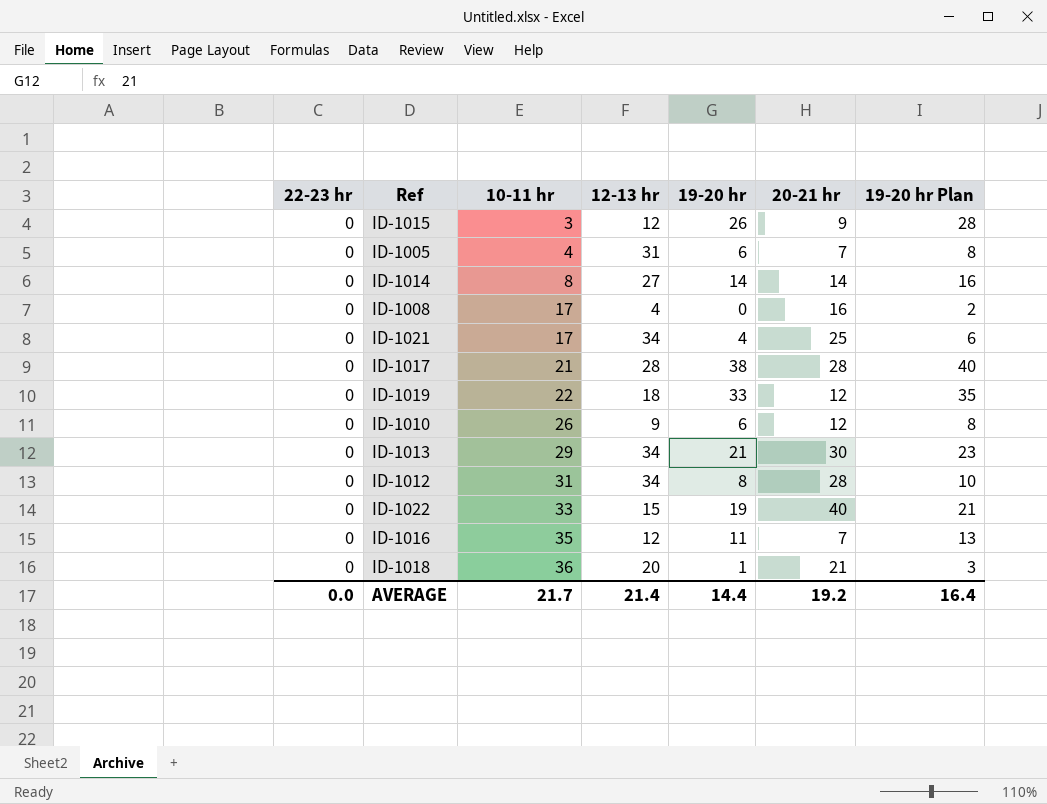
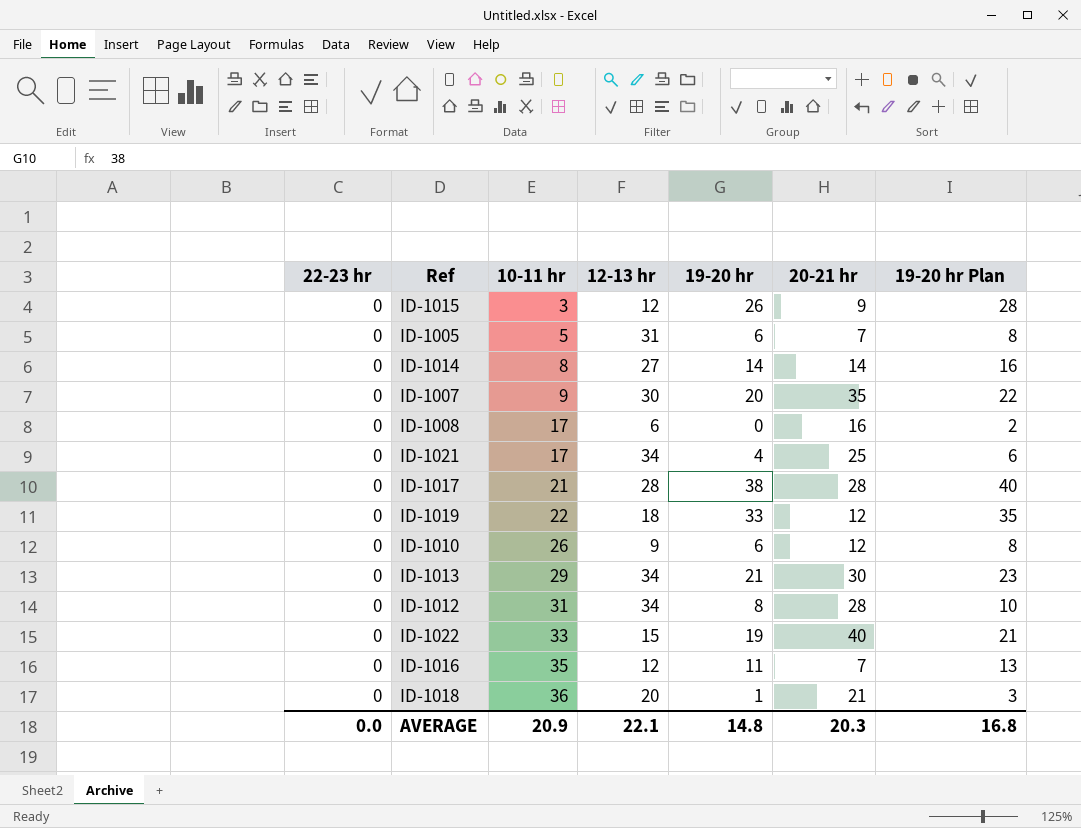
ID-1005 | 10-11 hr: 4 -> 5
row ID-1007: none -> 0 | 9 | 30 | 20 | 35 | 22
ID-1008 | 12-13 hr: 4 -> 6
AVERAGE | 10-11 hr: 21.7 -> 20.9
AVERAGE | 12-13 hr: 21.4 -> 22.1
AVERAGE | 19-20 hr: 14.4 -> 14.8
AVERAGE | 20-21 hr: 19.2 -> 20.3
AVERAGE | 19-20 hr Plan: 16.4 -> 16.8

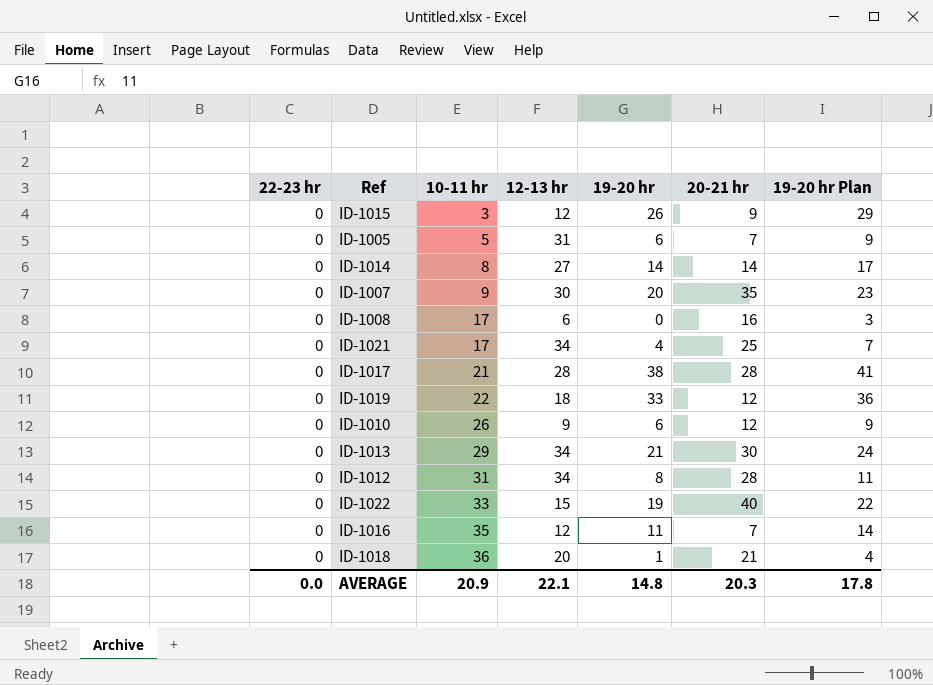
column 19-20 hr Plan | formula: [19-20 hr] + 2 -> [19-20 hr] + 3
AVERAGE | 19-20 hr Plan: 16.8 -> 17.8

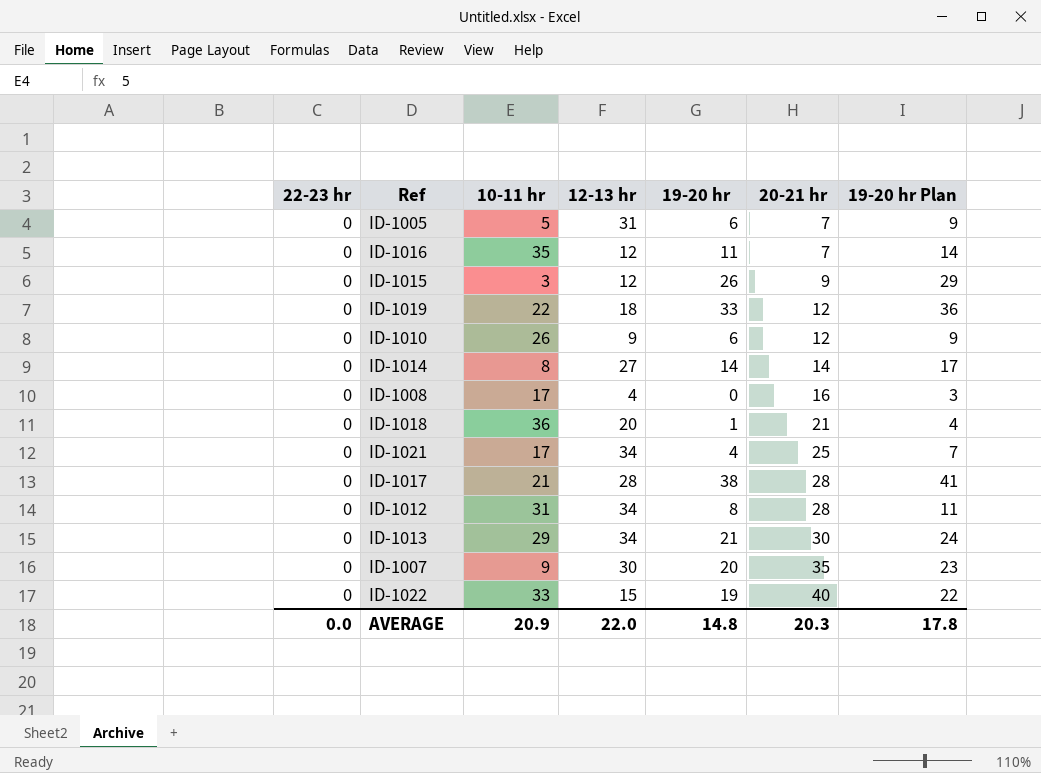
row order: 10-11 hr ascending -> 20-21 hr ascending
ID-1008 | 12-13 hr: 6 -> 4
AVERAGE | 12-13 hr: 22.1 -> 22.0

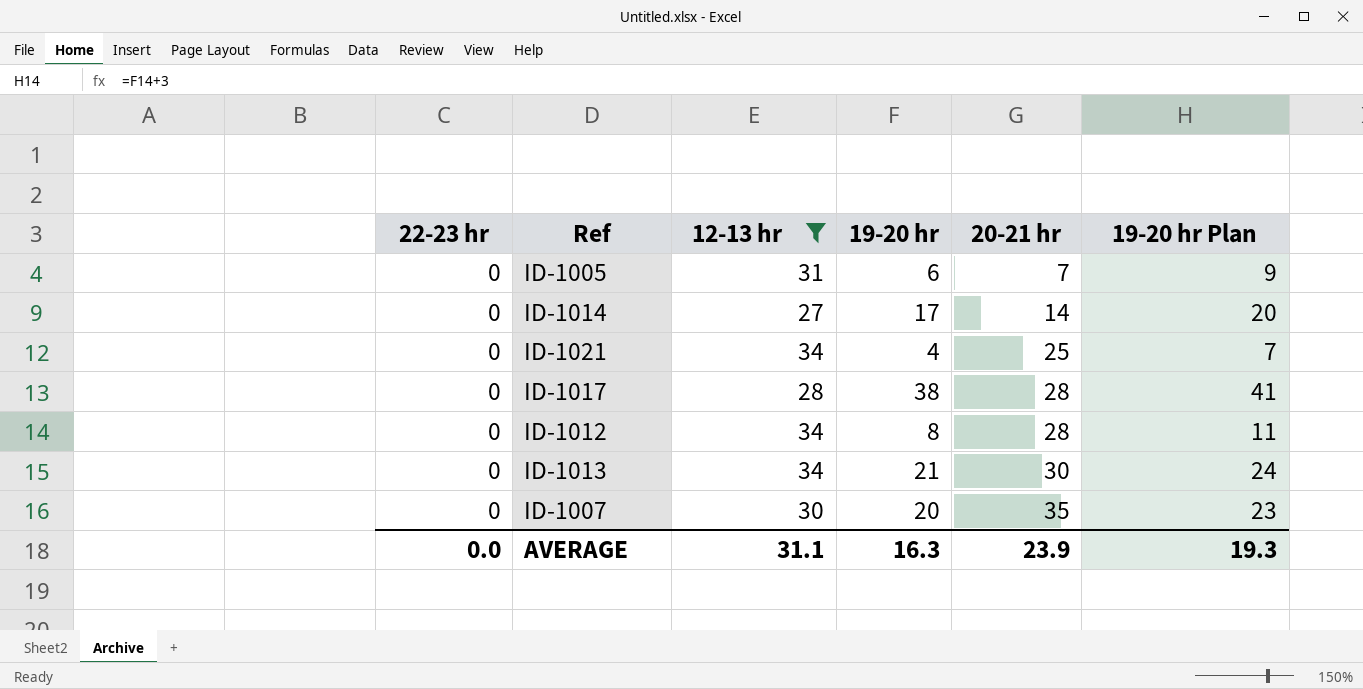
filter: none -> 12-13 hr >= 27
column 10-11 hr | position: 3 -> none
ID-1014 | 19-20 hr: 14 -> 17
ID-1014 | 19-20 hr Plan: 17 -> 20
AVERAGE | 12-13 hr: 22.0 -> 31.1
AVERAGE | 19-20 hr: 14.8 -> 16.3
AVERAGE | 20-21 hr: 20.3 -> 23.9
AVERAGE | 19-20 hr Plan: 17.8 -> 19.3

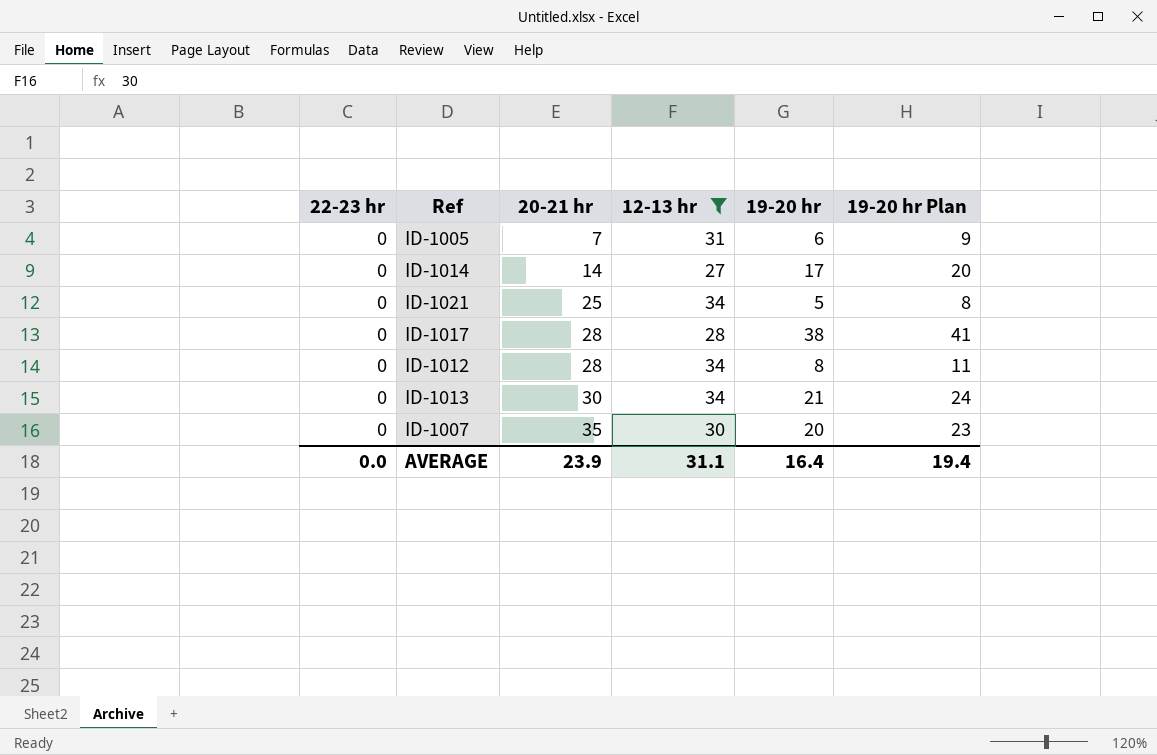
column 20-21 hr | position: 5 -> 3
ID-1021 | 19-20 hr: 4 -> 5
ID-1021 | 19-20 hr Plan: 7 -> 8
AVERAGE | 19-20 hr: 16.3 -> 16.4
AVERAGE | 19-20 hr Plan: 19.3 -> 19.4

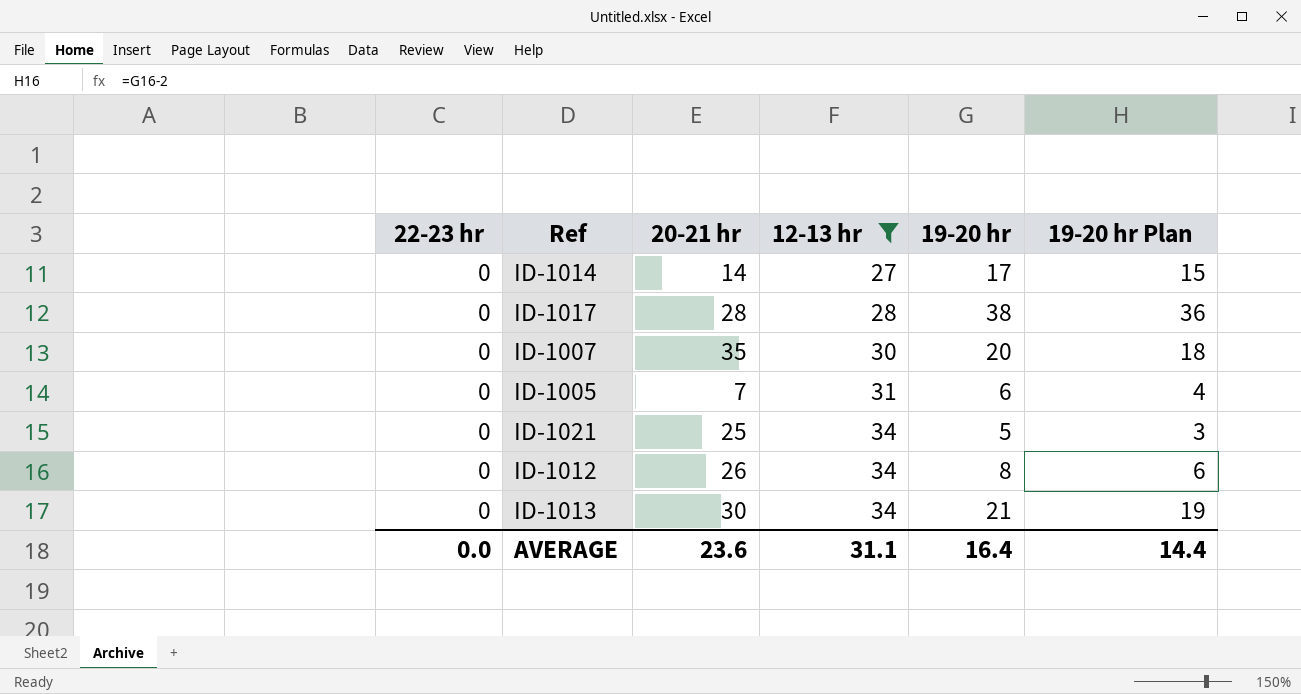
row order: 20-21 hr ascending -> 12-13 hr ascending
column 19-20 hr Plan | formula: [19-20 hr] + 3 -> [19-20 hr] - 2
ID-1012 | 20-21 hr: 28 -> 26
AVERAGE | 20-21 hr: 23.9 -> 23.6
AVERAGE | 19-20 hr Plan: 19.4 -> 14.4

